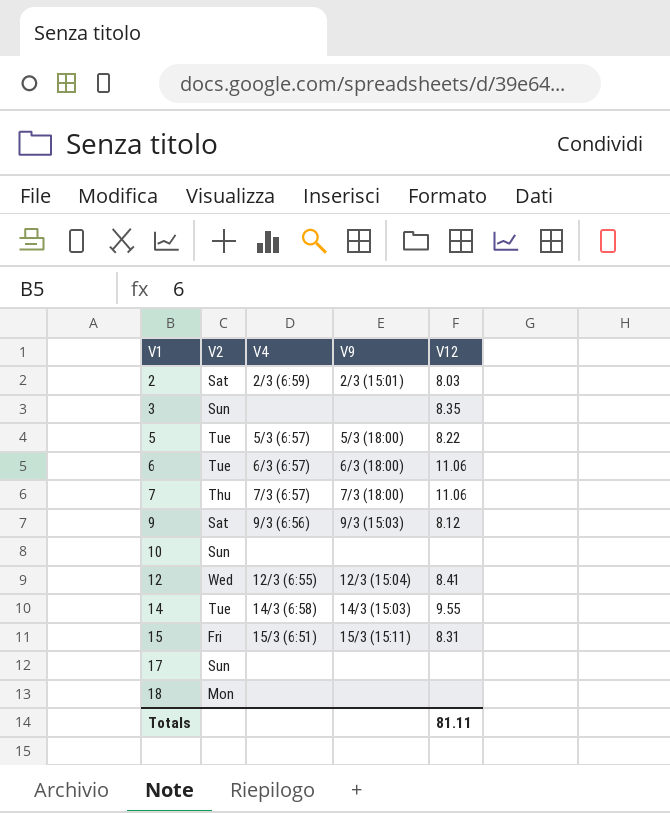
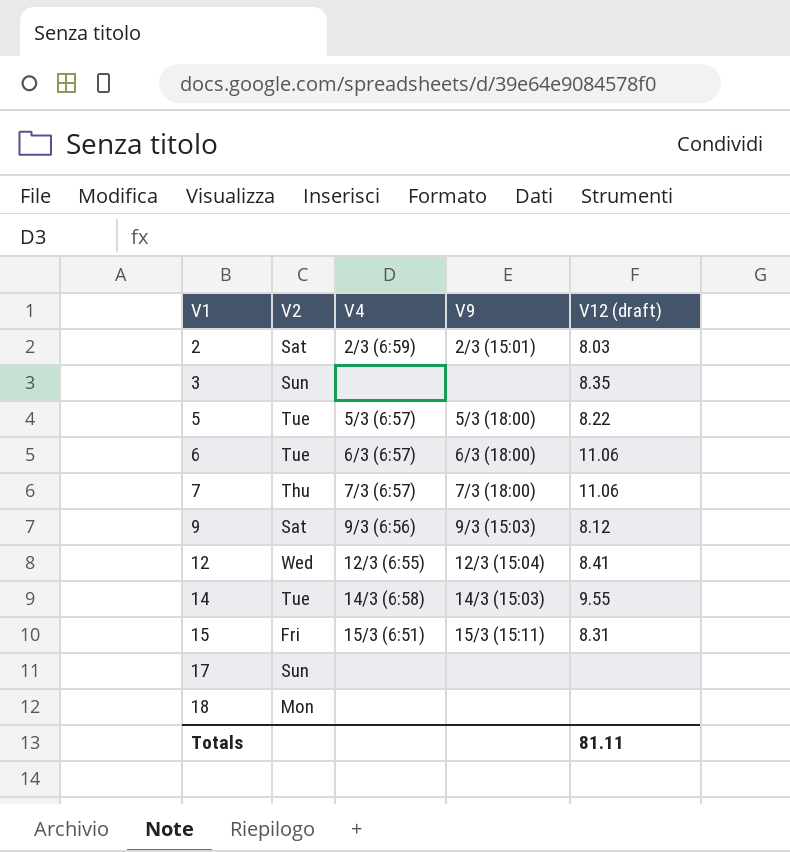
column name: V12 -> V12 (draft)
row 10: Sun | none | none | none -> none

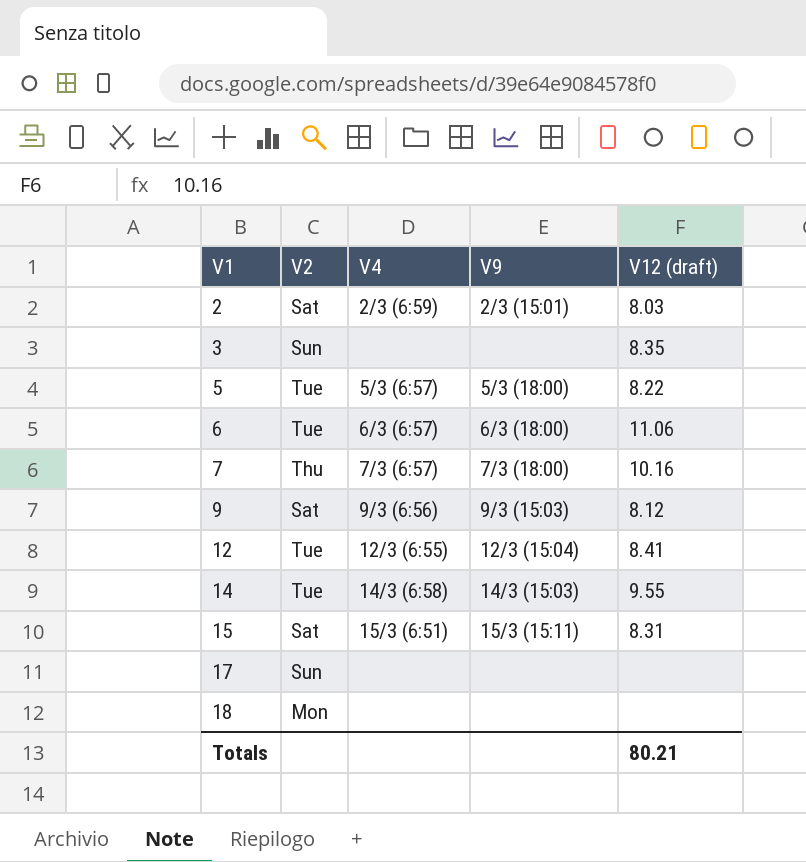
7 | V12 (draft): 11.06 -> 10.16
12 | V2: Wed -> Tue
15 | V2: Fri -> Sat
Totals | V12 (draft): 81.11 -> 80.21

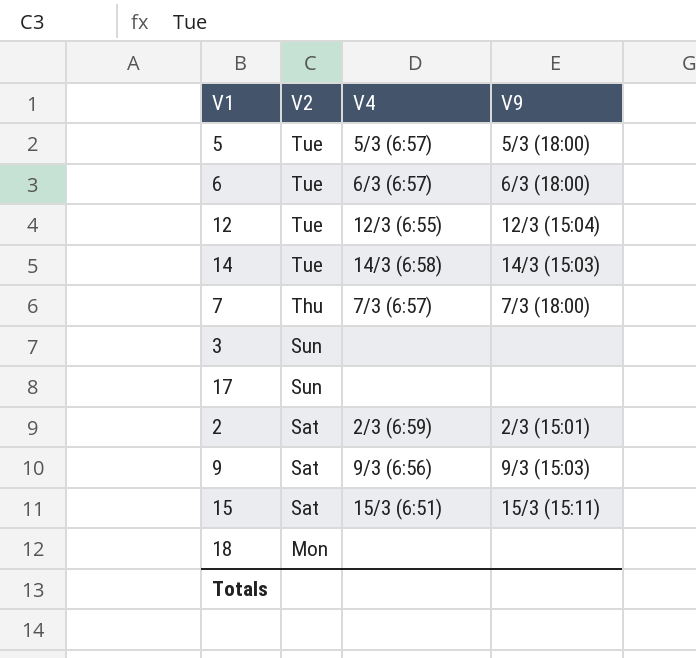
row order: V1 ascending -> V2 descending
column V12 (draft) | position: 5 -> none

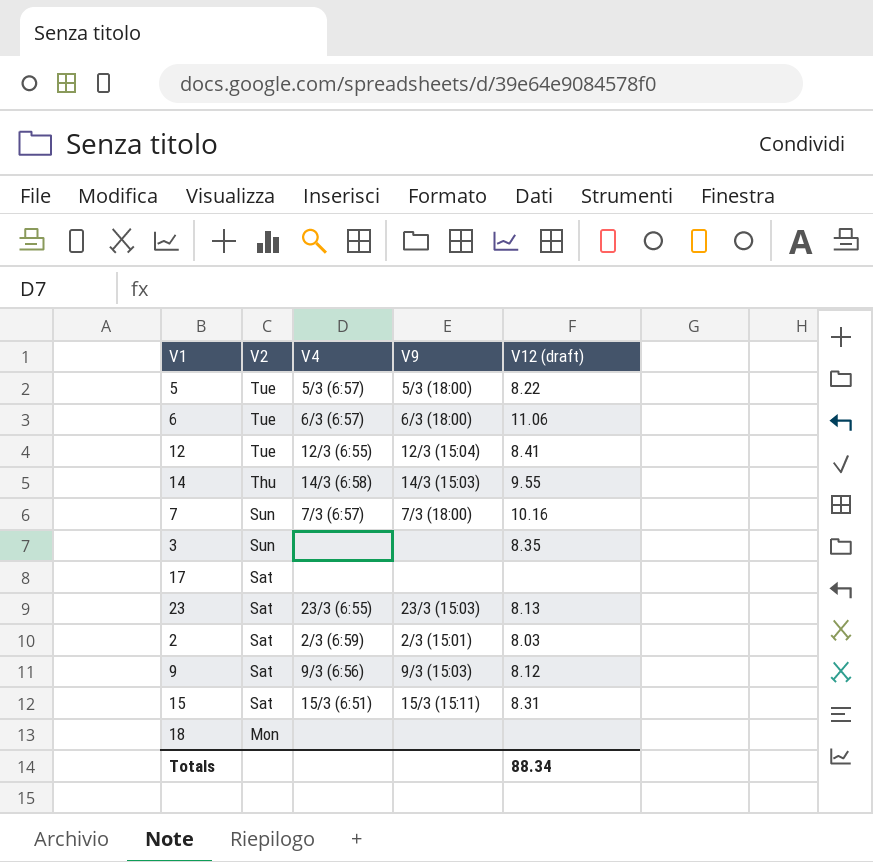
column V12 (draft) | position: none -> 5
14 | V2: Tue -> Thu
7 | V2: Thu -> Sun
17 | V2: Sun -> Sat
row 23: none -> Sat | 23/3 (6:55) | 23/3 (15:03) | 8.13

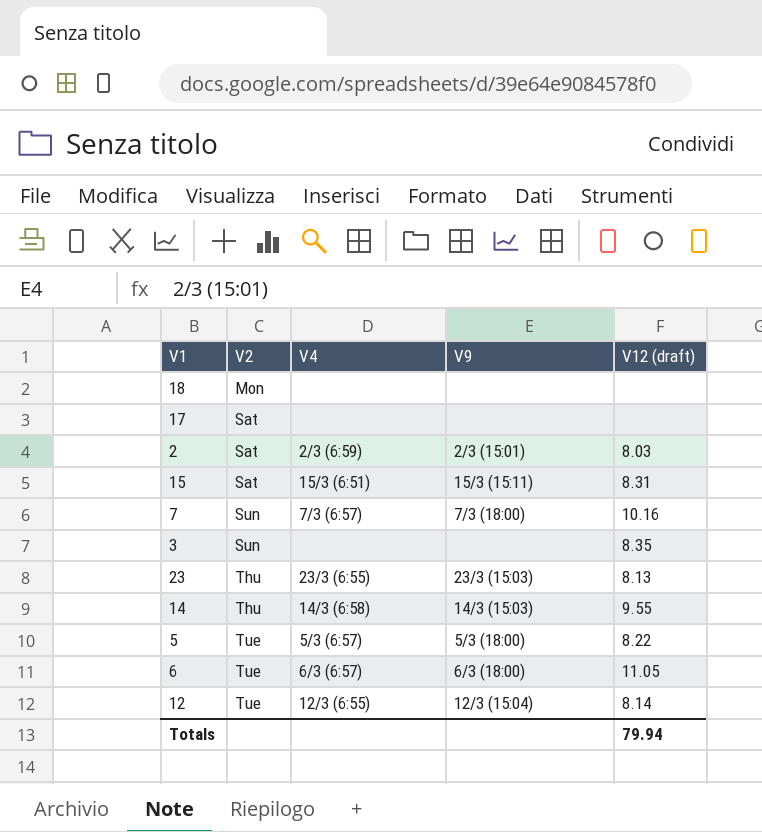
row order: V2 descending -> V2 ascending
row 9: Sat | 9/3 (6:56) | 9/3 (15:03) | 8.12 -> none
23 | V2: Sat -> Thu
6 | V12 (draft): 11.06 -> 11.05
12 | V12 (draft): 8.41 -> 8.14
Totals | V12 (draft): 88.34 -> 79.94

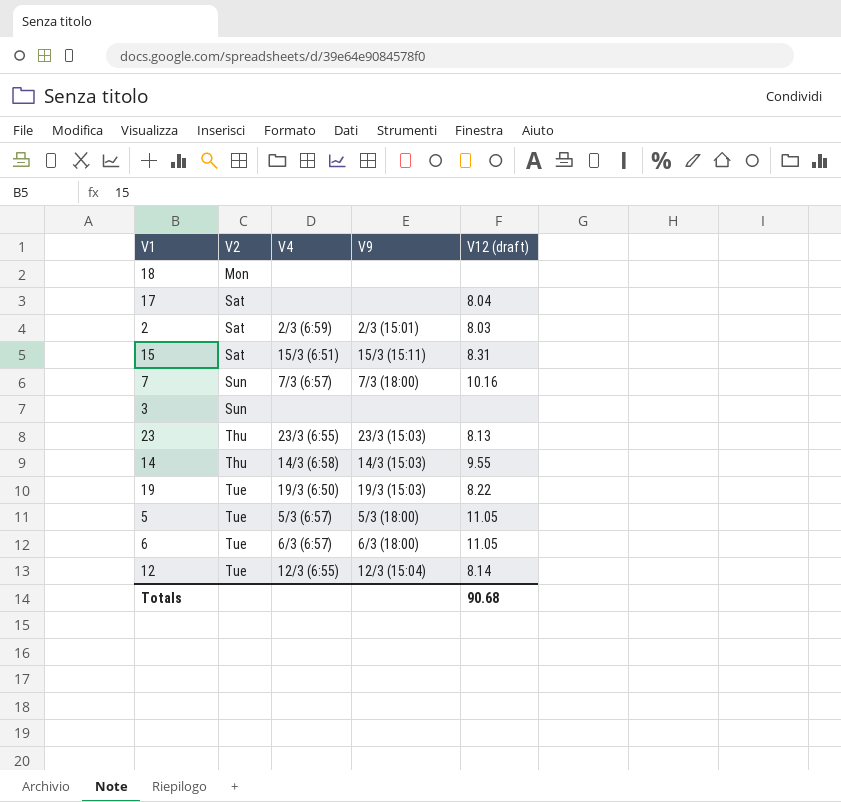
17 | V12 (draft): none -> 8.04
3 | V12 (draft): 8.35 -> none
row 19: none -> Tue | 19/3 (6:50) | 19/3 (15:03) | 8.22
5 | V12 (draft): 8.22 -> 11.05
Totals | V12 (draft): 79.94 -> 90.68

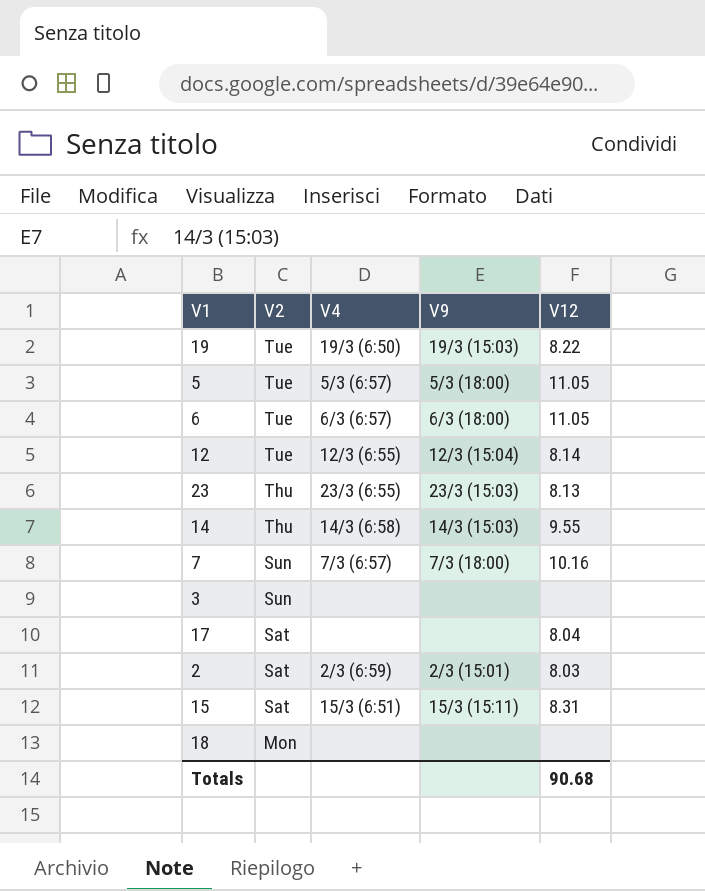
row order: V2 ascending -> V2 descending
column name: V12 (draft) -> V12

